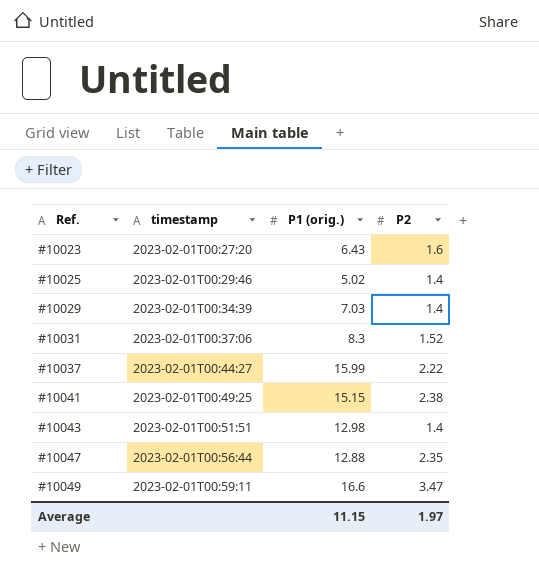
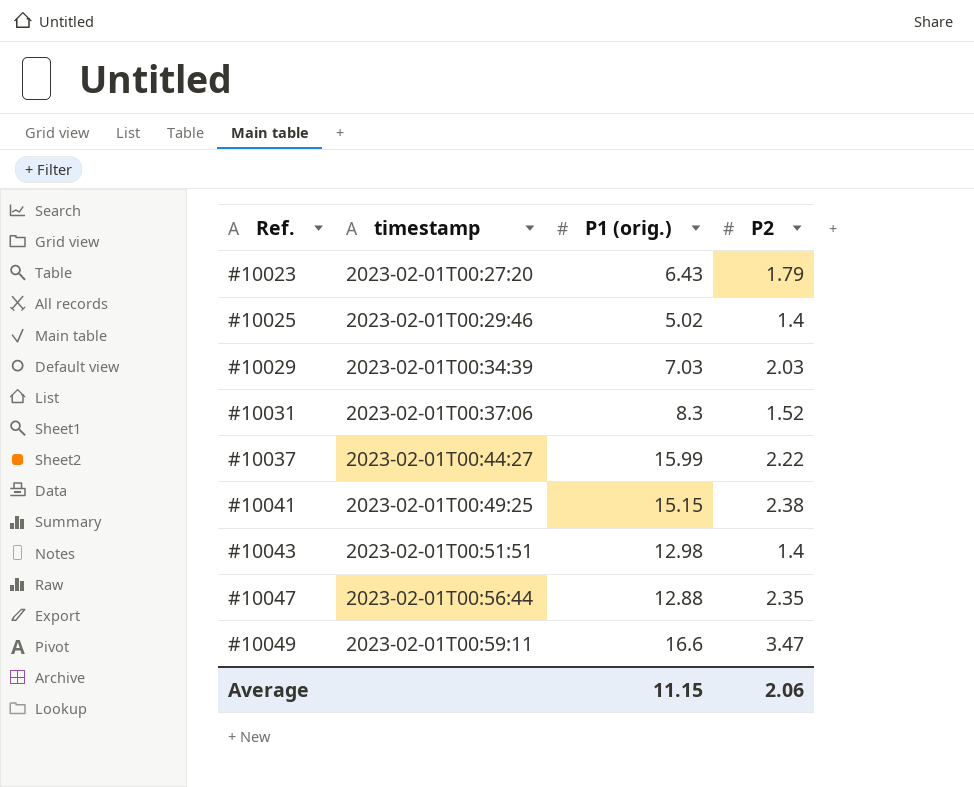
#10023 | P2: 1.6 -> 1.79
#10029 | P2: 1.4 -> 2.03
Average | P2: 1.97 -> 2.06

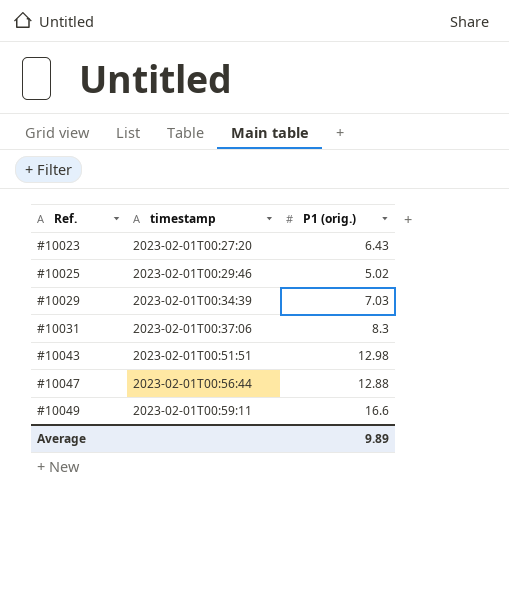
column P2 | position: 4 -> none
row #10037: 2023-02-01T00:44:27 | 15.99 | 2.22 -> none
row #10041: 2023-02-01T00:49:25 | 15.15 | 2.38 -> none
Average | P1 (orig.): 11.15 -> 9.89

